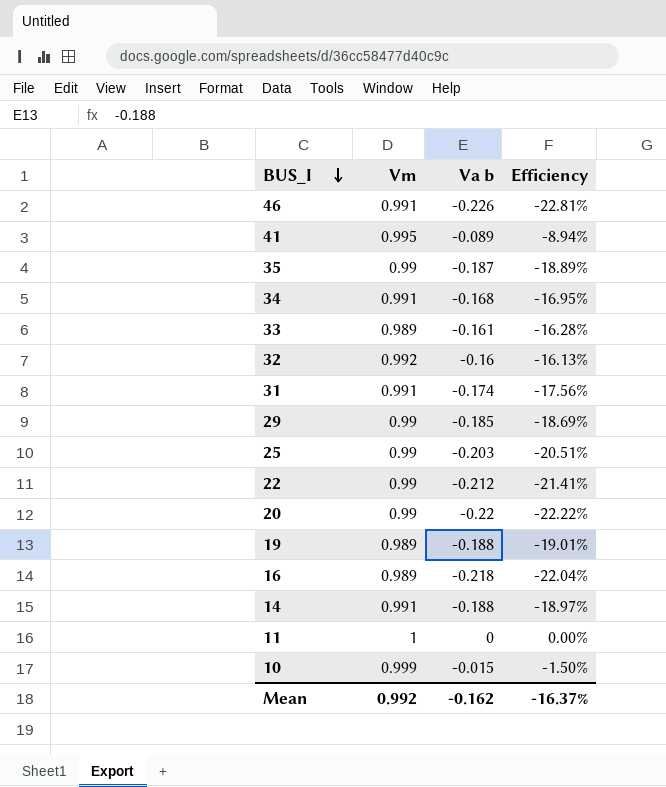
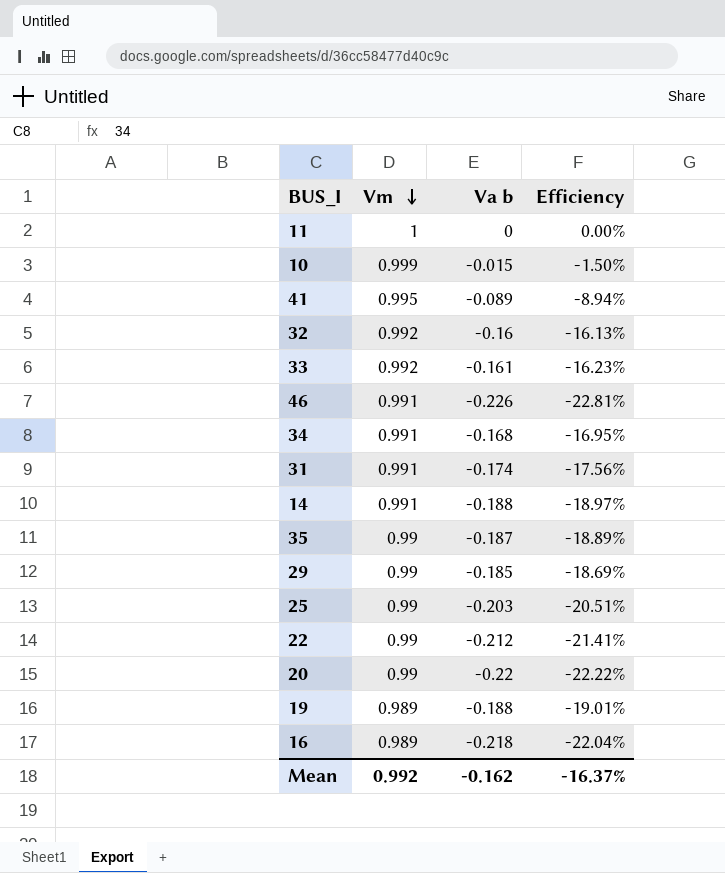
row order: BUS_I descending -> Vm descending
33 | Vm: 0.989 -> 0.992
33 | Efficiency: -16.28% -> -16.23%

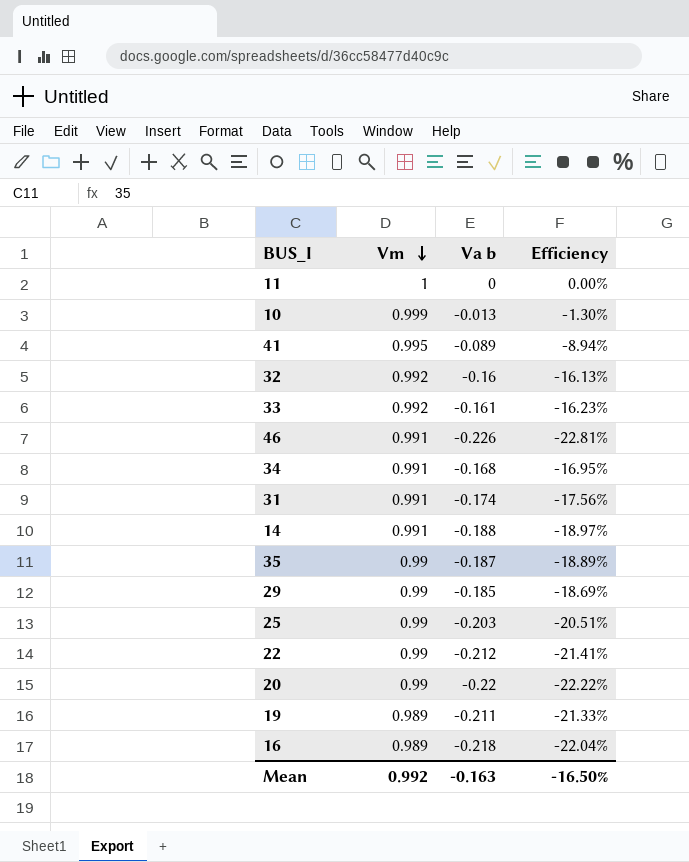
10 | Va b: -0.015 -> -0.013
10 | Efficiency: -1.50% -> -1.30%
19 | Va b: -0.188 -> -0.211
19 | Efficiency: -19.01% -> -21.33%
Mean | Va b: -0.162 -> -0.163
Mean | Efficiency: -16.37% -> -16.50%

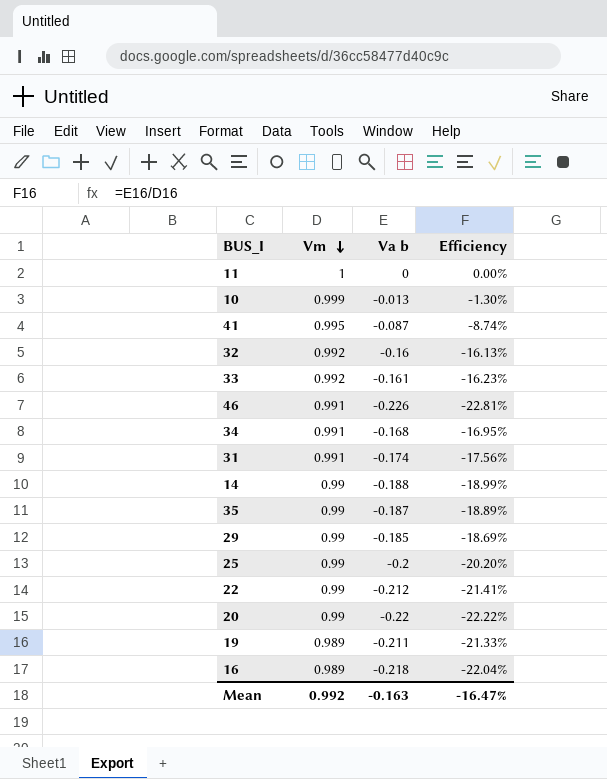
41 | Va b: -0.089 -> -0.087
41 | Efficiency: -8.94% -> -8.74%
14 | Vm: 0.991 -> 0.99
14 | Efficiency: -18.97% -> -18.99%
25 | Va b: -0.203 -> -0.2
25 | Efficiency: -20.51% -> -20.20%
Mean | Efficiency: -16.50% -> -16.47%

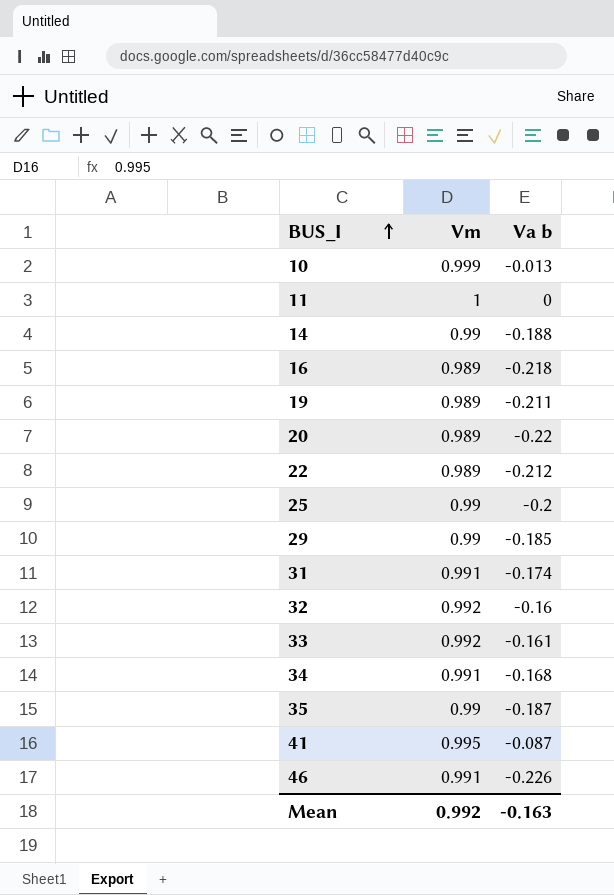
row order: Vm descending -> BUS_I ascending
column Efficiency | formula: [Va b] / [Vm] -> none
20 | Vm: 0.99 -> 0.989
22 | Vm: 0.99 -> 0.989

